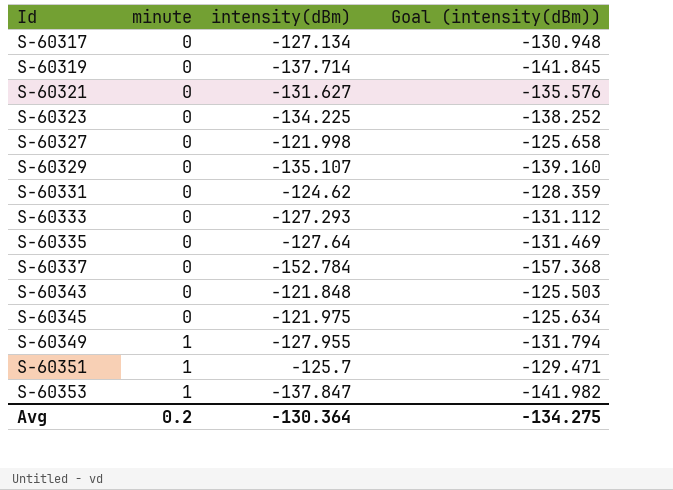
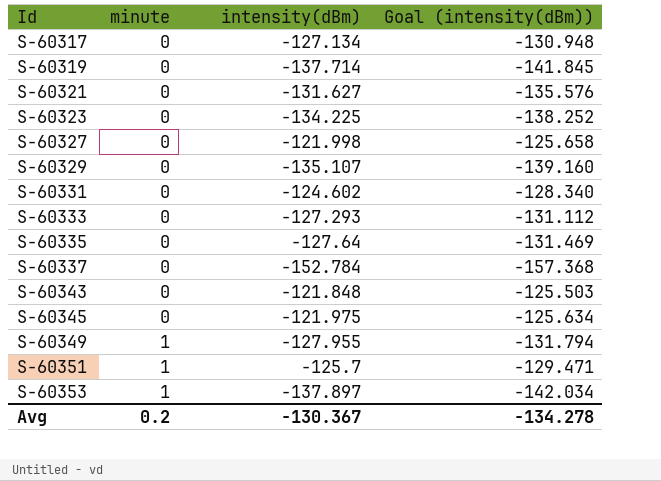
S-60331 | intensity(dBm): -124.62 -> -124.602
S-60331 | Goal (intensity(dBm)): -128.359 -> -128.340
S-60353 | intensity(dBm): -137.847 -> -137.897
S-60353 | Goal (intensity(dBm)): -141.982 -> -142.034
Avg | intensity(dBm): -130.364 -> -130.367
Avg | Goal (intensity(dBm)): -134.275 -> -134.278

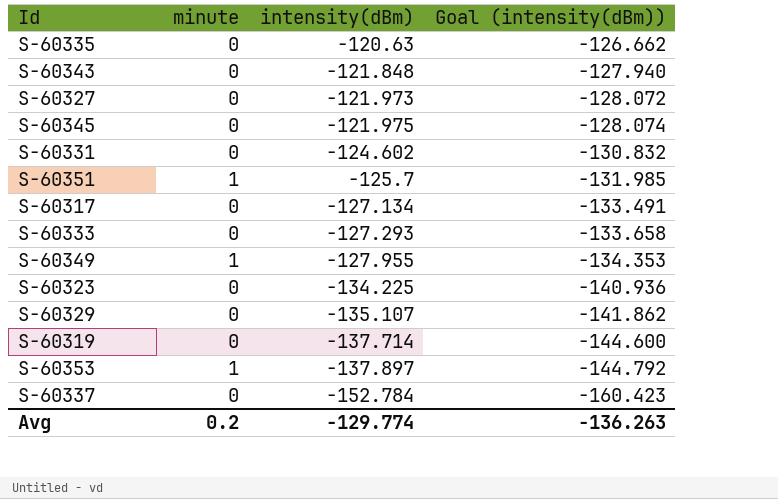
row order: Id ascending -> intensity(dBm) descending
column Goal (intensity(dBm)) | formula: [intensity(dBm)] * 1.03 -> [intensity(dBm)] * 1.05
row S-60321: 0 | -131.627 | -135.576 -> none
S-60335 | intensity(dBm): -127.64 -> -120.63
S-60327 | intensity(dBm): -121.998 -> -121.973
Avg | intensity(dBm): -130.367 -> -129.774
Avg | Goal (intensity(dBm)): -134.278 -> -136.263

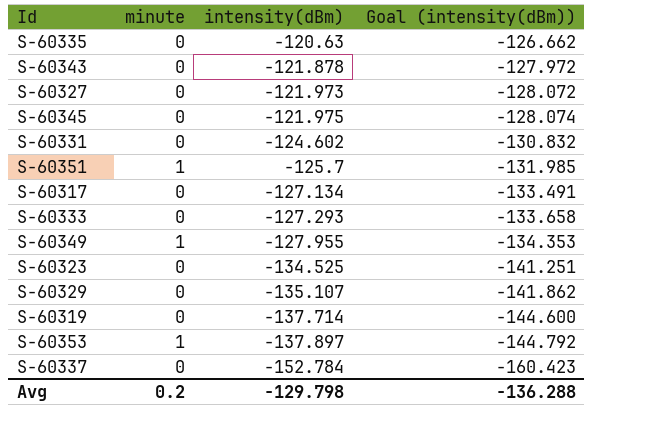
S-60343 | intensity(dBm): -121.848 -> -121.878
S-60343 | Goal (intensity(dBm)): -127.940 -> -127.972
S-60323 | intensity(dBm): -134.225 -> -134.525
S-60323 | Goal (intensity(dBm)): -140.936 -> -141.251
Avg | intensity(dBm): -129.774 -> -129.798
Avg | Goal (intensity(dBm)): -136.263 -> -136.288

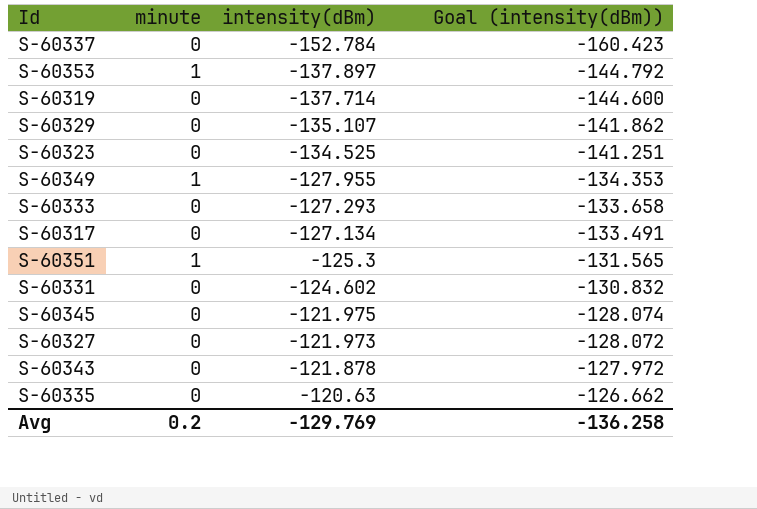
row order: intensity(dBm) descending -> intensity(dBm) ascending
S-60351 | intensity(dBm): -125.7 -> -125.3
S-60351 | Goal (intensity(dBm)): -131.985 -> -131.565
Avg | intensity(dBm): -129.798 -> -129.769
Avg | Goal (intensity(dBm)): -136.288 -> -136.258

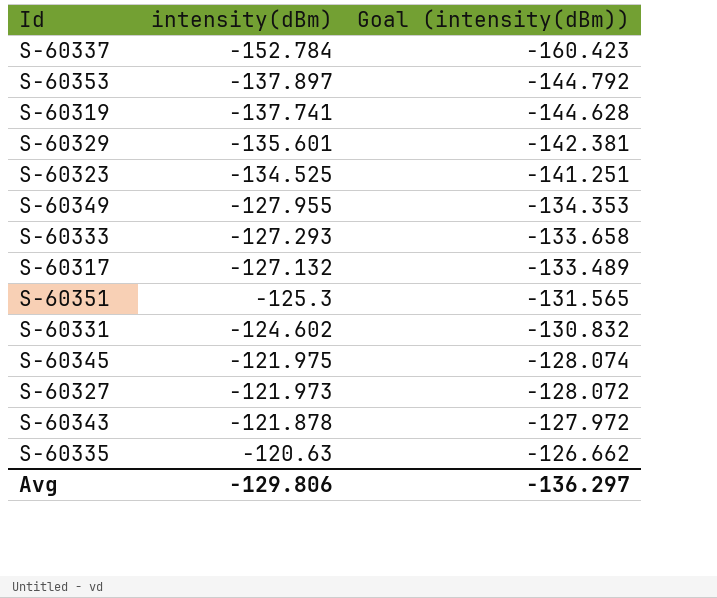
column minute | position: 2 -> none
S-60319 | intensity(dBm): -137.714 -> -137.741
S-60319 | Goal (intensity(dBm)): -144.600 -> -144.628
S-60329 | intensity(dBm): -135.107 -> -135.601
S-60329 | Goal (intensity(dBm)): -141.862 -> -142.381
S-60317 | intensity(dBm): -127.134 -> -127.132
S-60317 | Goal (intensity(dBm)): -133.491 -> -133.489
Avg | intensity(dBm): -129.769 -> -129.806
Avg | Goal (intensity(dBm)): -136.258 -> -136.297

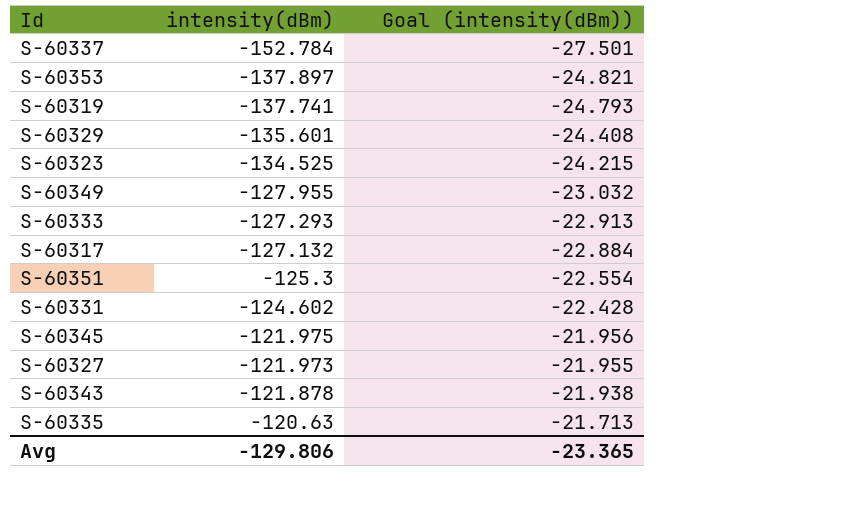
column Goal (intensity(dBm)) | formula: [intensity(dBm)] * 1.05 -> [intensity(dBm)] * 0.18
Avg | Goal (intensity(dBm)): -136.297 -> -23.365

